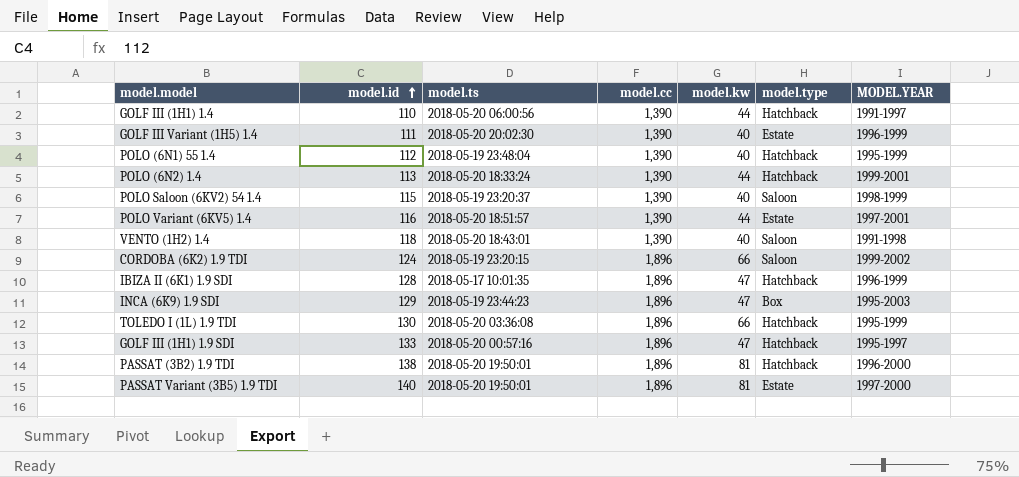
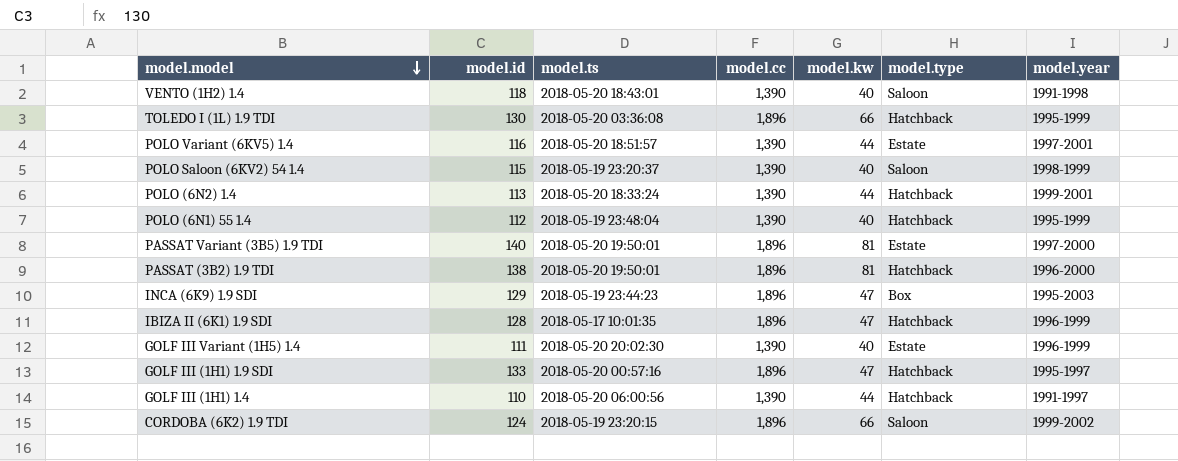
row order: model.id ascending -> model.model descending
column name: MODEL.YEAR -> model.year

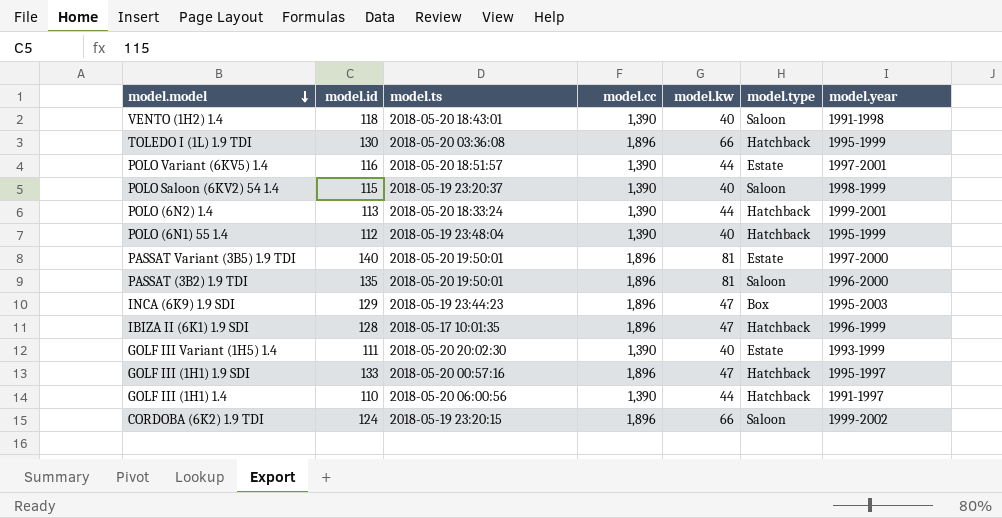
PASSAT (3B2) 1.9 TDI | model.id: 138 -> 135
PASSAT (3B2) 1.9 TDI | model.type: Hatchback -> Saloon
GOLF III Variant (1H5) 1.4 | model.year: 1996-1999 -> 1993-1999

